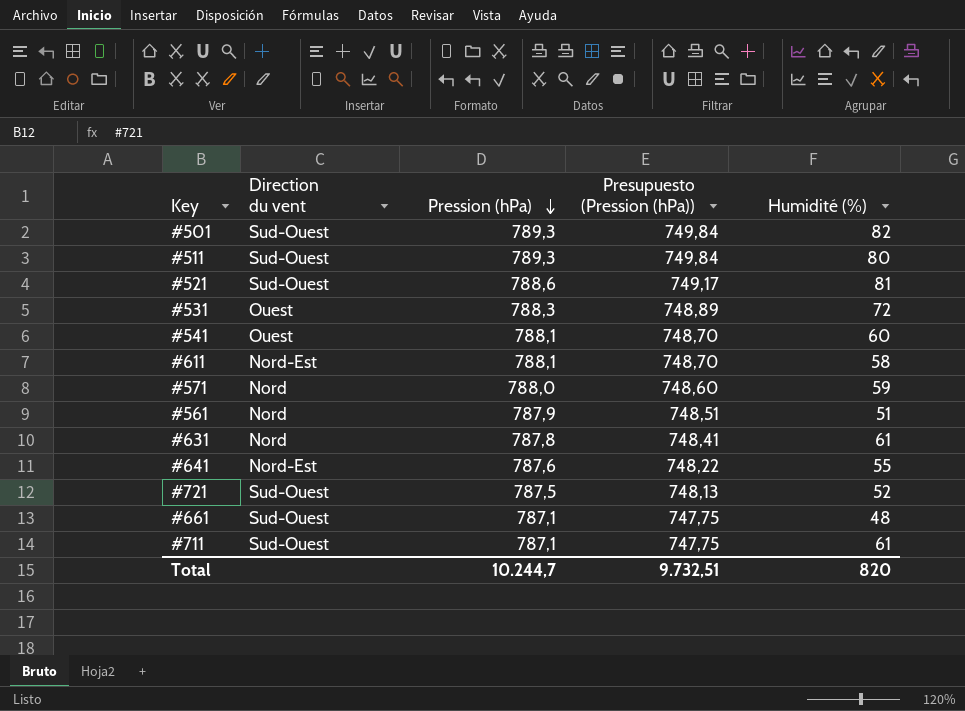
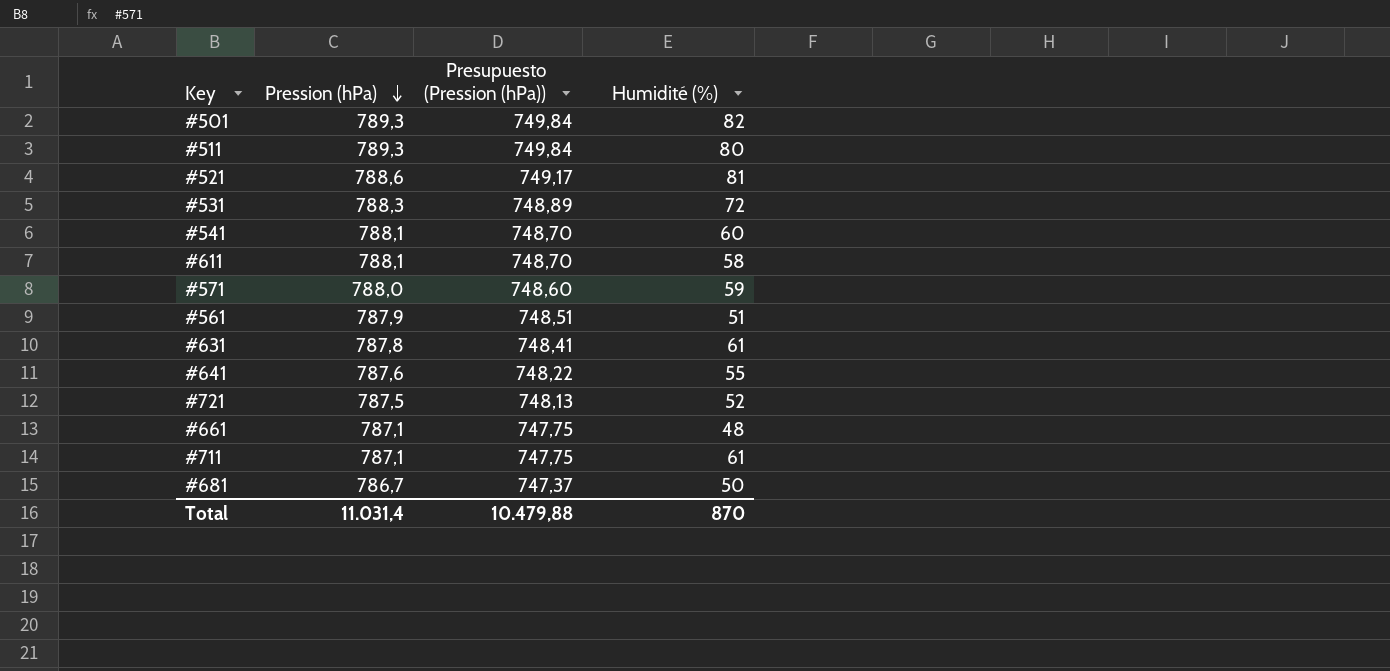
column Direction du vent | position: 2 -> none
row #681: none -> 786,7 | 747,37 | 50
Total | Pression (hPa): 10.244,7 -> 11.031,4
Total | Presupuesto (Pression (hPa)): 9.732,51 -> 10.479,88
Total | Humidité (%): 820 -> 870

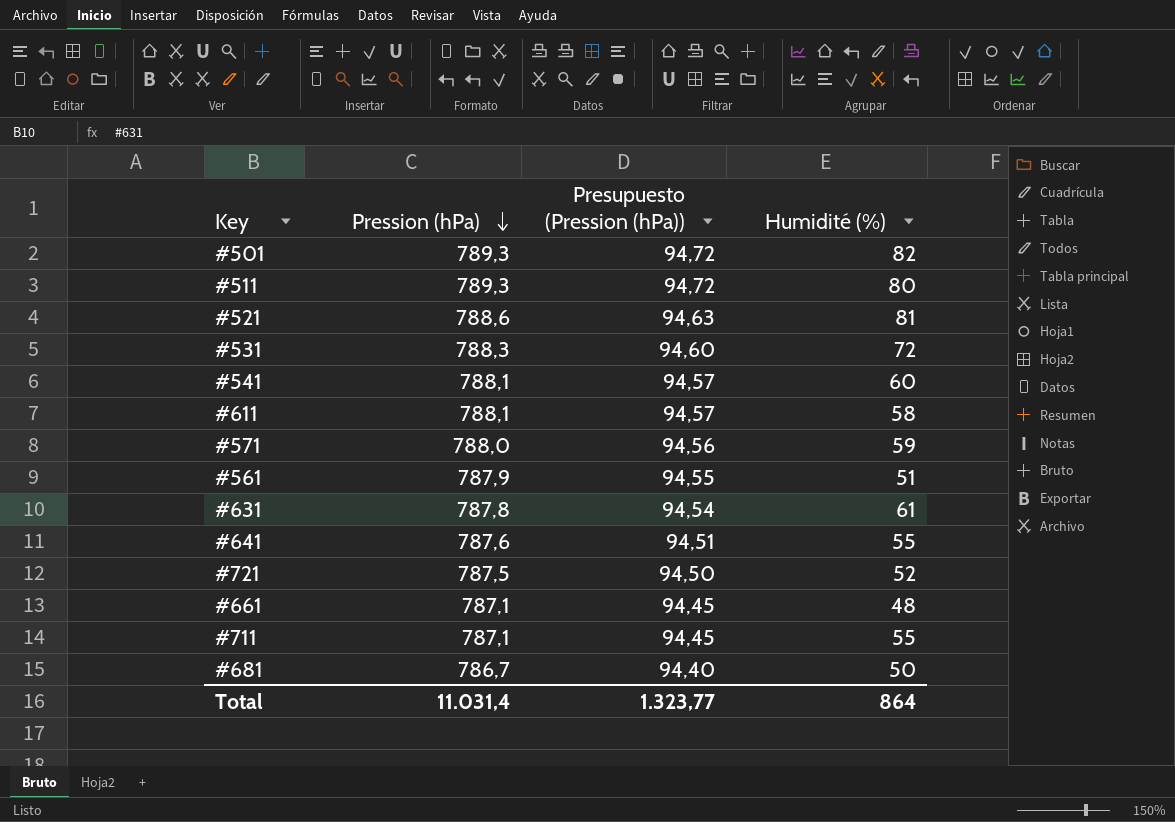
column Presupuesto (Pression (hPa)) | formula: [Pression (hPa)] * 0,95 -> [Pression (hPa)] * 0,12
#711 | Humidité (%): 61 -> 55
Total | Presupuesto (Pression (hPa)): 10.479,88 -> 1.323,77
Total | Humidité (%): 870 -> 864

